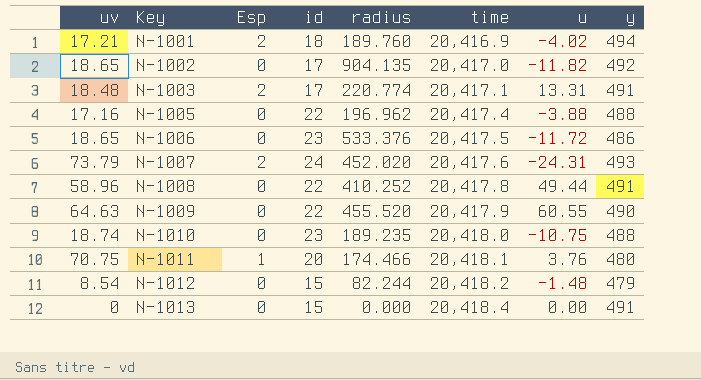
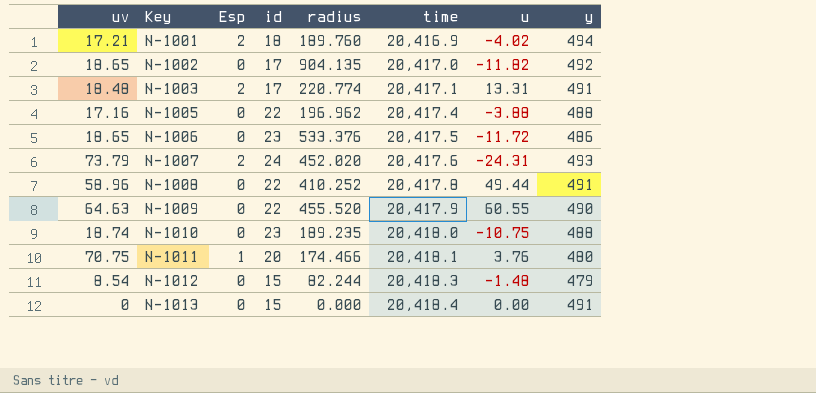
N-1012 | time: 20,418.2 -> 20,418.3

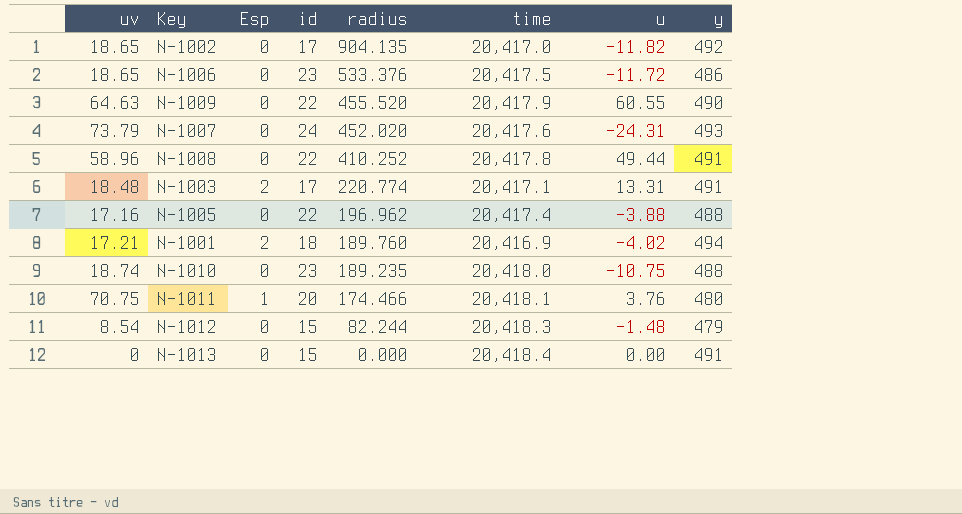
row order: Key ascending -> radius descending
N-1007 | Esp: 2 -> 0

